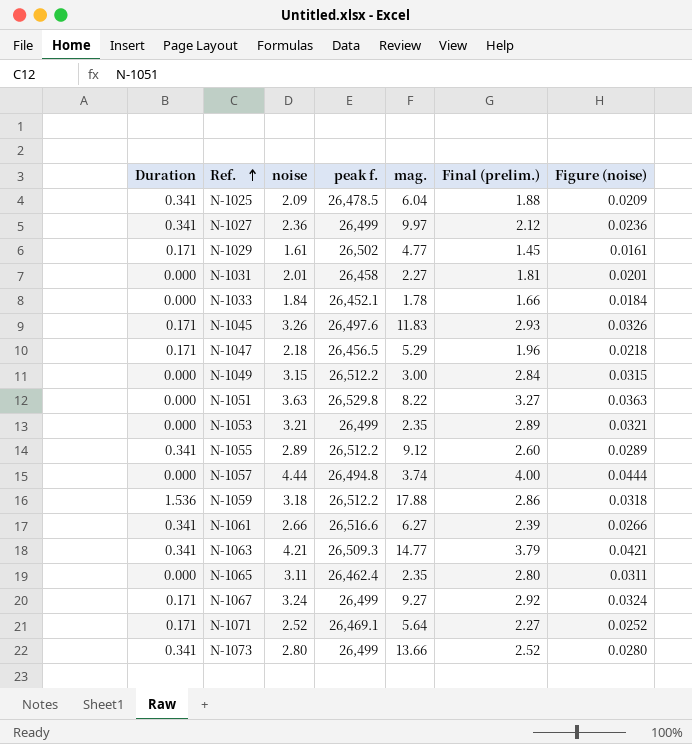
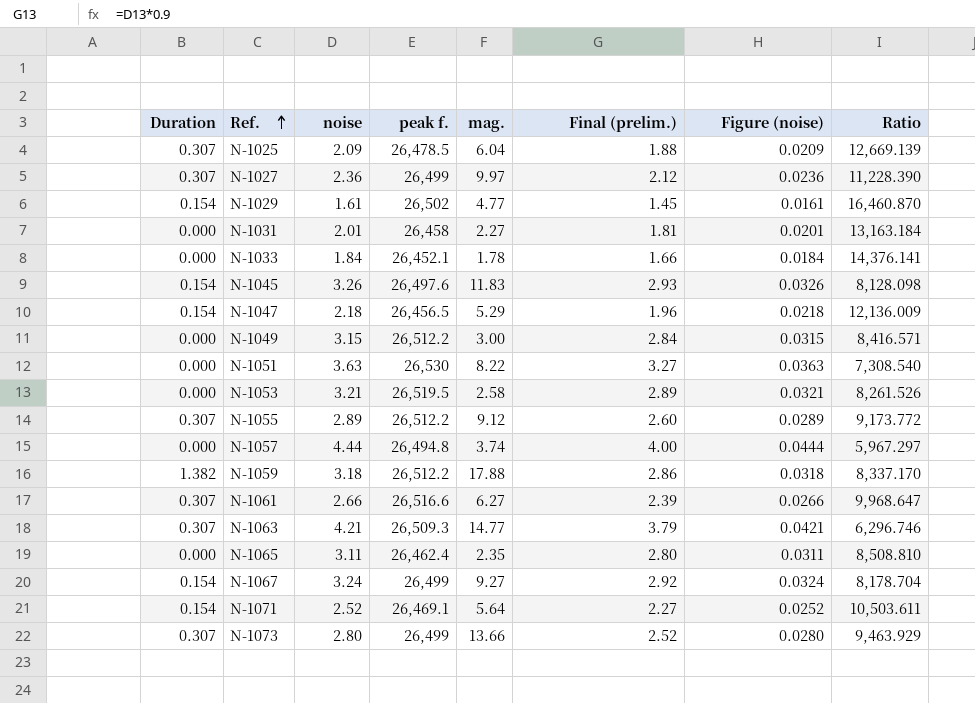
column Ratio | formula: none -> [peak f.] / [noise]
N-1025 | Duration: 0.341 -> 0.307
N-1027 | Duration: 0.341 -> 0.307
N-1029 | Duration: 0.171 -> 0.154
N-1045 | Duration: 0.171 -> 0.154
N-1047 | Duration: 0.171 -> 0.154
N-1051 | peak f.: 26,529.8 -> 26,530
N-1053 | peak f.: 26,499 -> 26,519.5
N-1053 | mag.: 2.35 -> 2.58
N-1055 | Duration: 0.341 -> 0.307
N-1059 | Duration: 1.536 -> 1.382
N-1061 | Duration: 0.341 -> 0.307
N-1063 | Duration: 0.341 -> 0.307
N-1067 | Duration: 0.171 -> 0.154
N-1071 | Duration: 0.171 -> 0.154
N-1073 | Duration: 0.341 -> 0.307

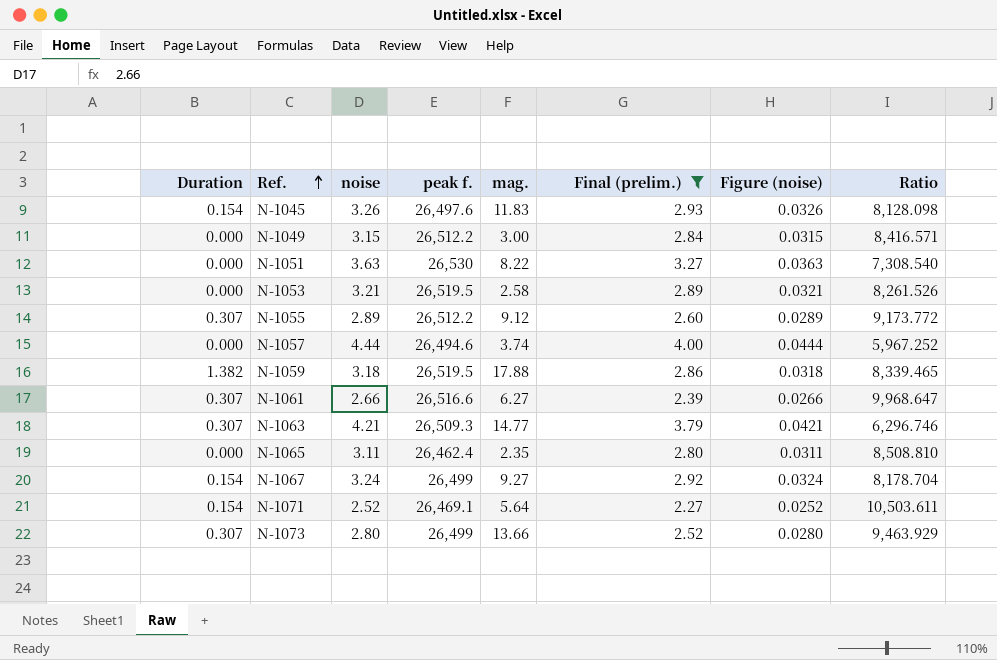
filter: none -> Final (prelim.) >= 2.27
N-1057 | peak f.: 26,494.8 -> 26,494.6
N-1057 | Ratio: 5,967.297 -> 5,967.252
N-1059 | peak f.: 26,512.2 -> 26,519.5
N-1059 | Ratio: 8,337.170 -> 8,339.465

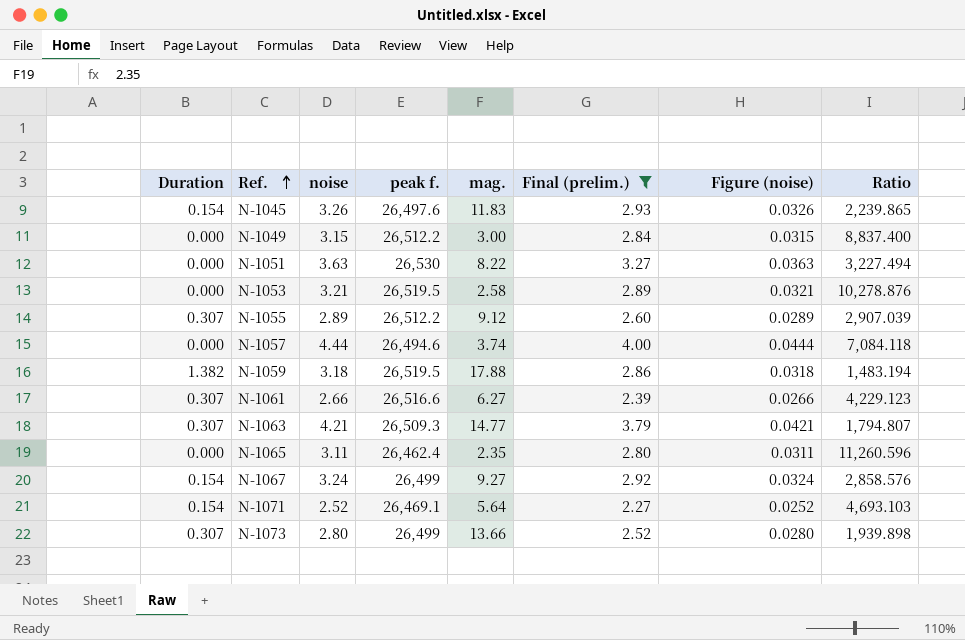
column Ratio | formula: [peak f.] / [noise] -> [peak f.] / [mag.]

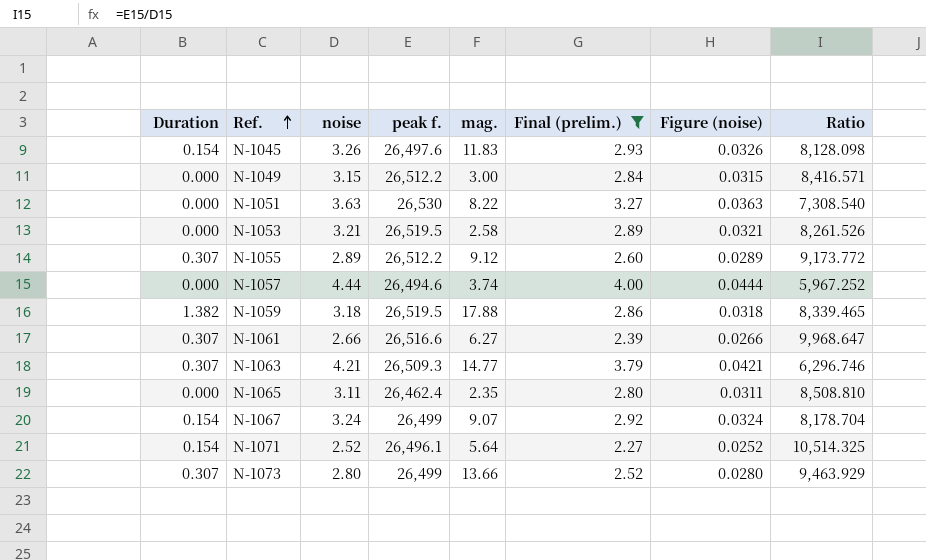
column Ratio | formula: [peak f.] / [mag.] -> [peak f.] / [noise]
N-1067 | mag.: 9.27 -> 9.07
N-1071 | peak f.: 26,469.1 -> 26,496.1

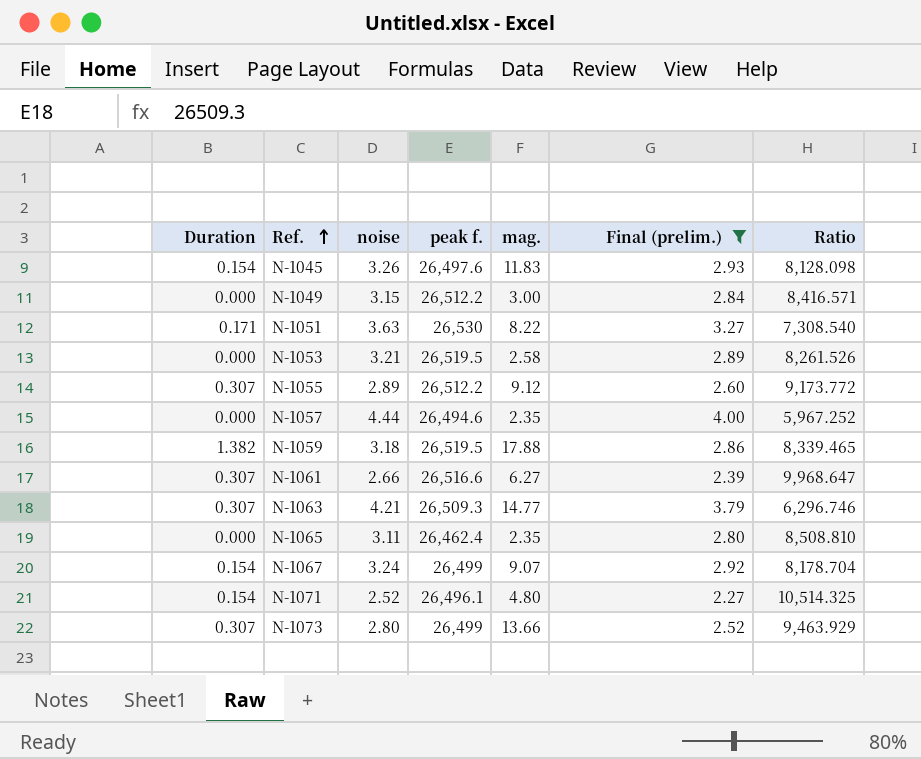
column Figure (noise) | formula: [noise] * 0.01 -> none
N-1051 | Duration: 0.000 -> 0.171
N-1057 | mag.: 3.74 -> 2.35
N-1071 | mag.: 5.64 -> 4.80

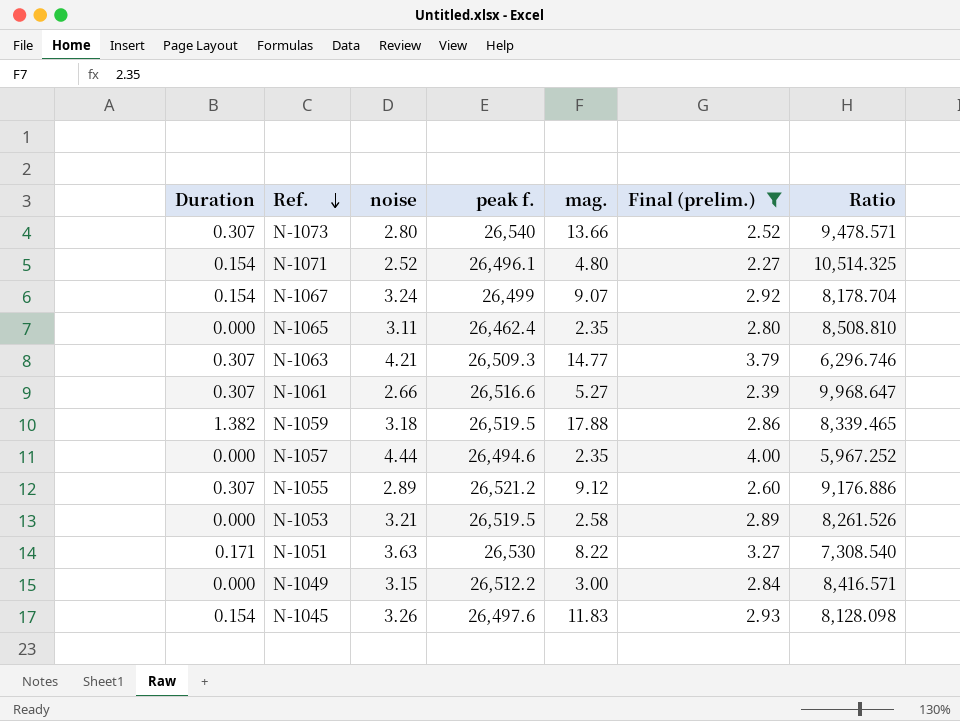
row order: Ref. ascending -> Ref. descending
N-1073 | peak f.: 26,499 -> 26,540
N-1073 | Ratio: 9,463.929 -> 9,478.571
N-1061 | mag.: 6.27 -> 5.27
N-1055 | peak f.: 26,512.2 -> 26,521.2
N-1055 | Ratio: 9,173.772 -> 9,176.886

